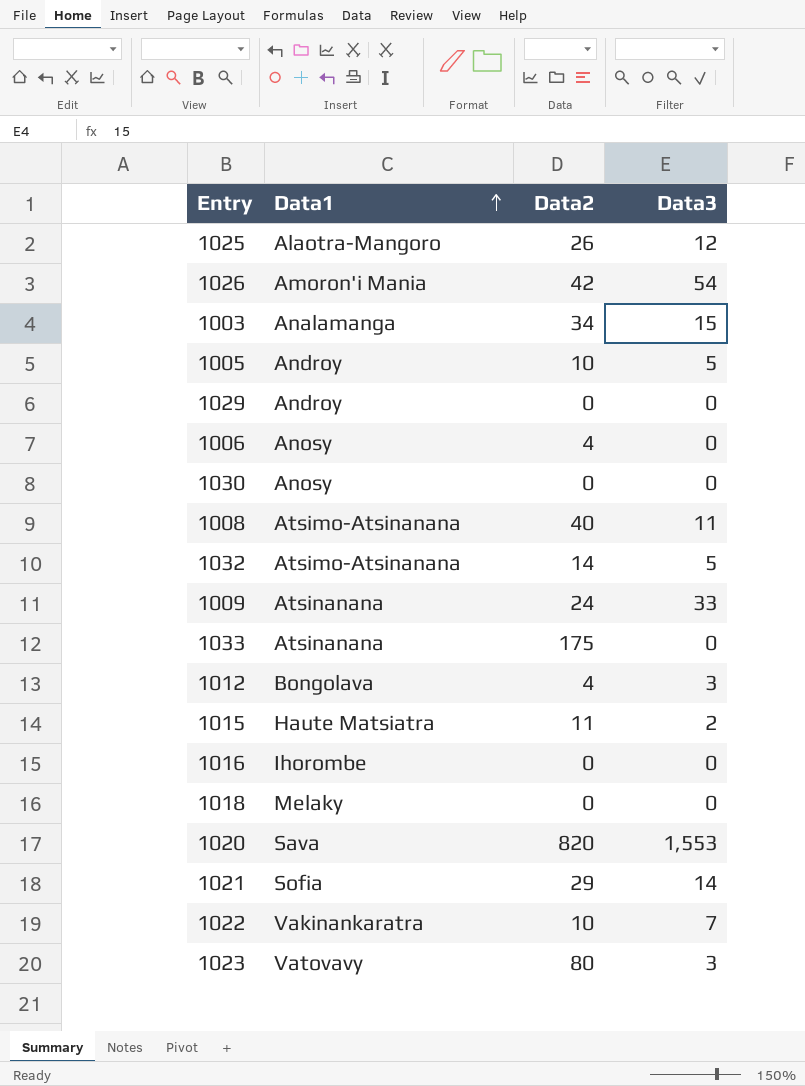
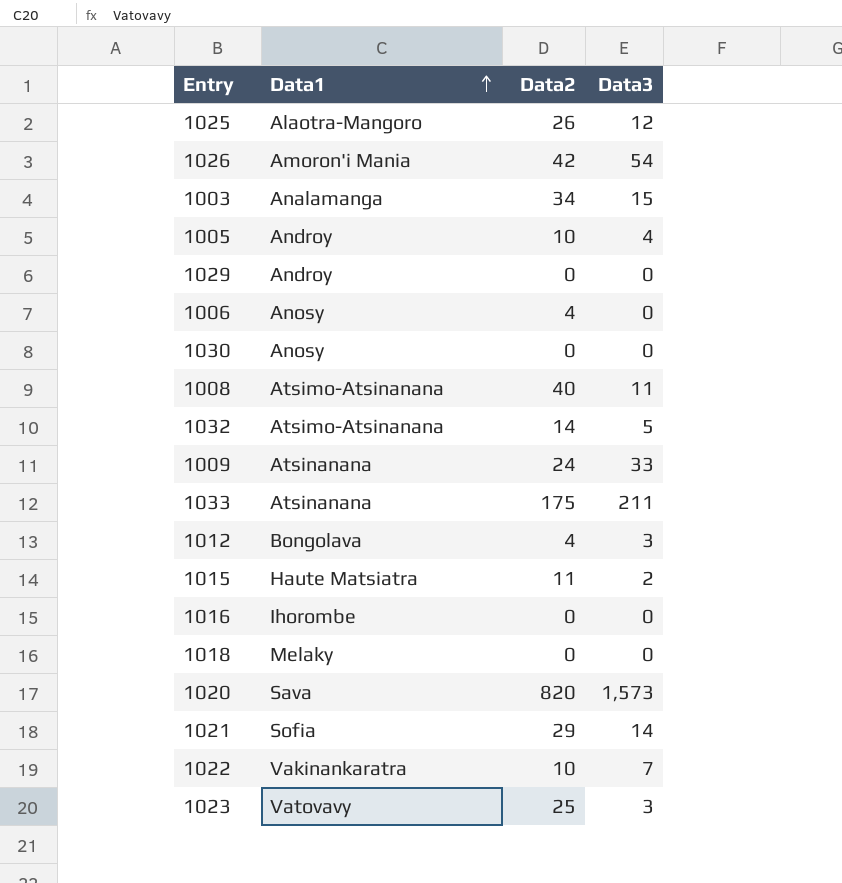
1005 | Data3: 5 -> 4
1033 | Data3: 0 -> 211
1020 | Data3: 1,553 -> 1,573
1023 | Data2: 80 -> 25

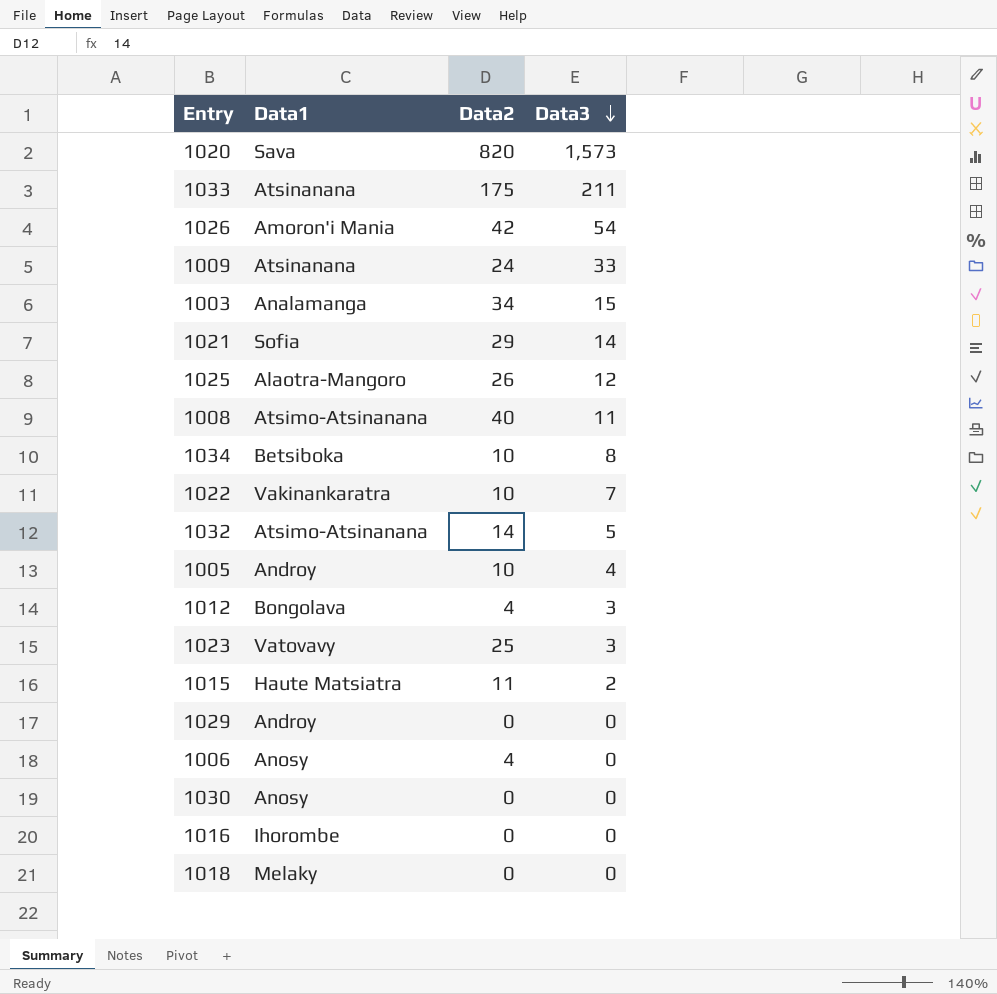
row order: Data1 ascending -> Data3 descending
row 1034: none -> Betsiboka | 10 | 8

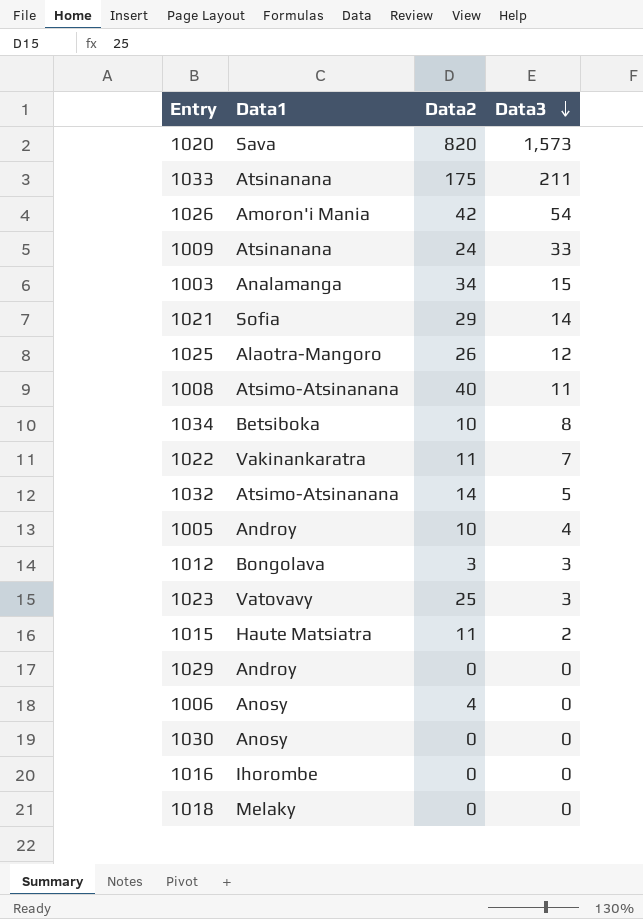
1022 | Data2: 10 -> 11
1012 | Data2: 4 -> 3

